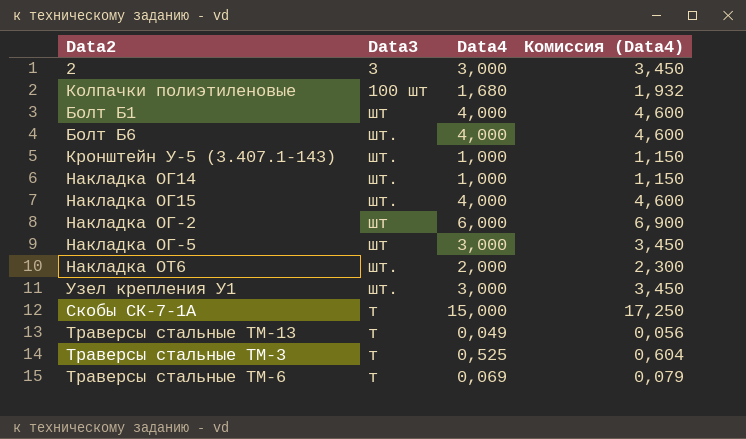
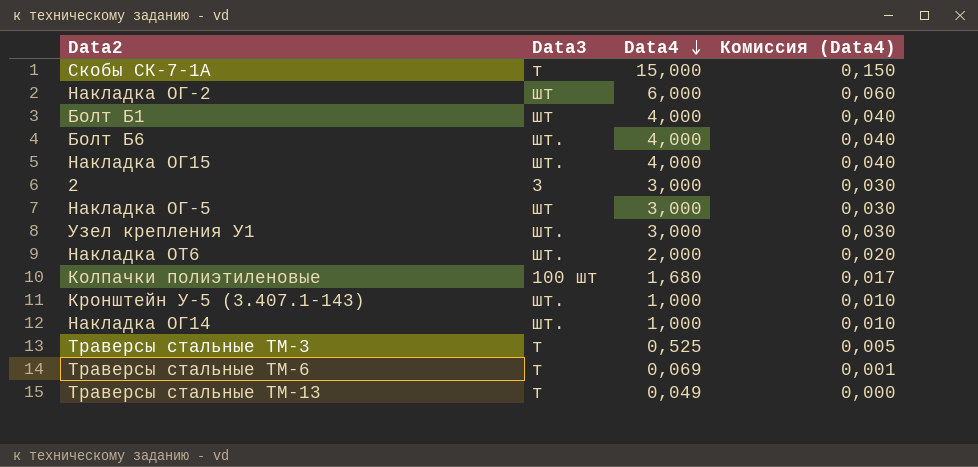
row order: none -> Data4 descending
column Комиссия (Data4) | formula: [Data4] * 1,15 -> [Data4] * 0,01

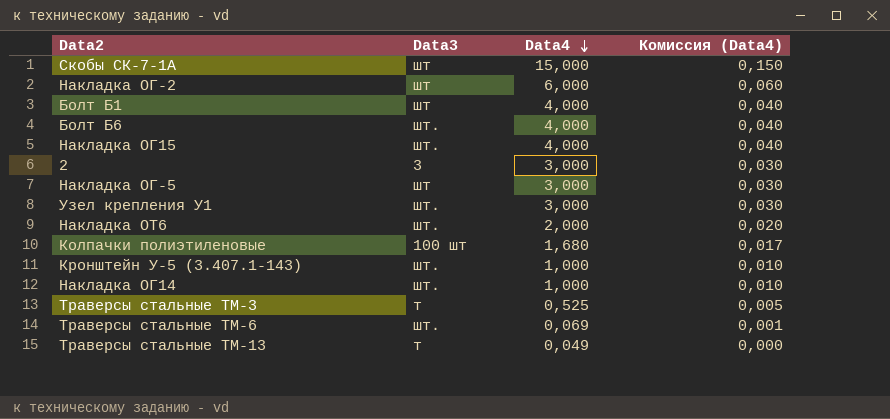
Скобы СК-7-1А | Data3: т -> шт
Траверсы стальные ТМ-6 | Data3: т -> шт.

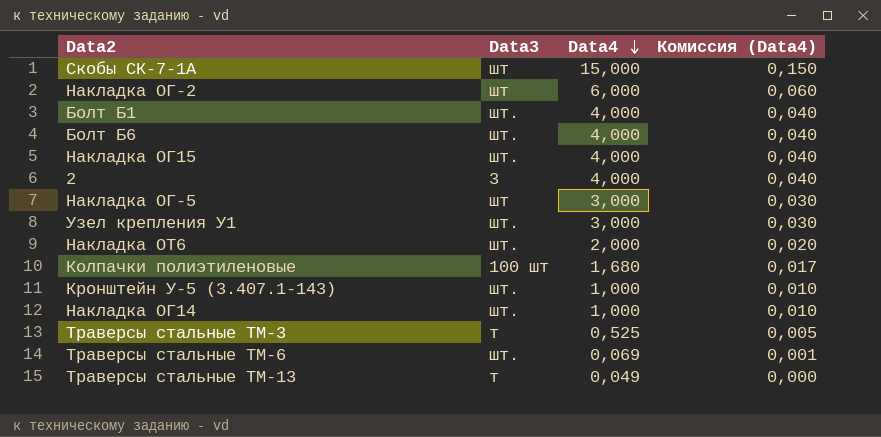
Болт Б1 | Data3: шт -> шт.
2 | Data4: 3,000 -> 4,000
2 | Комиссия (Data4): 0,030 -> 0,040

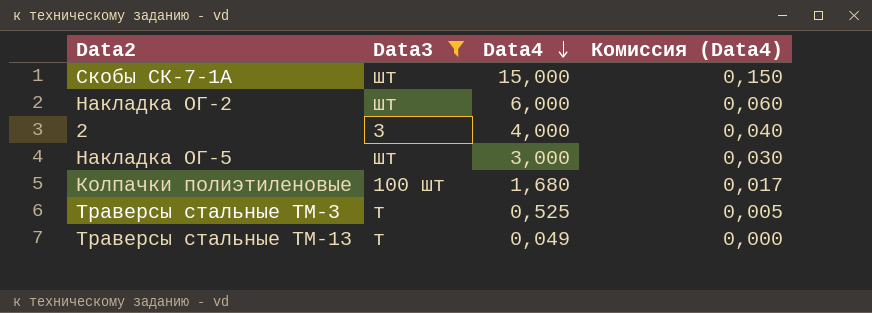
filter: none -> Data3 != шт.

